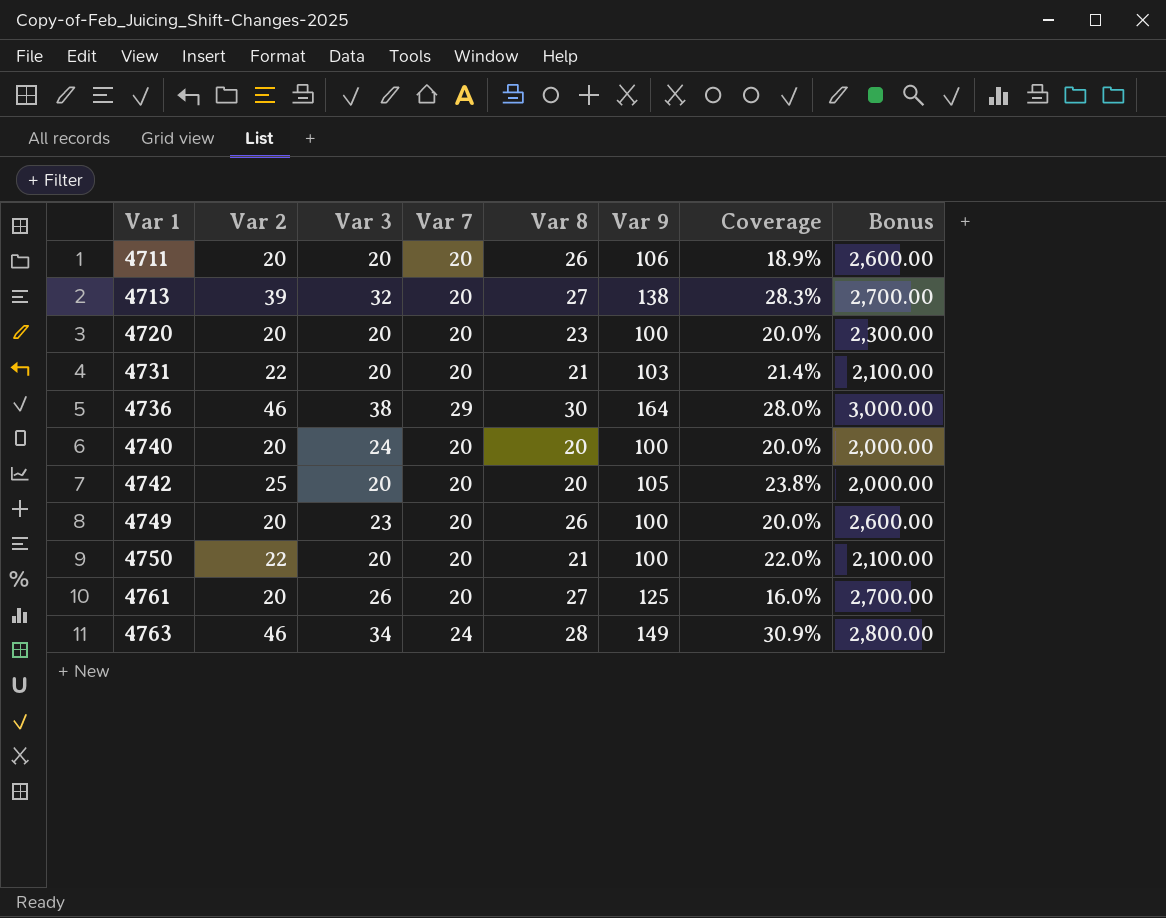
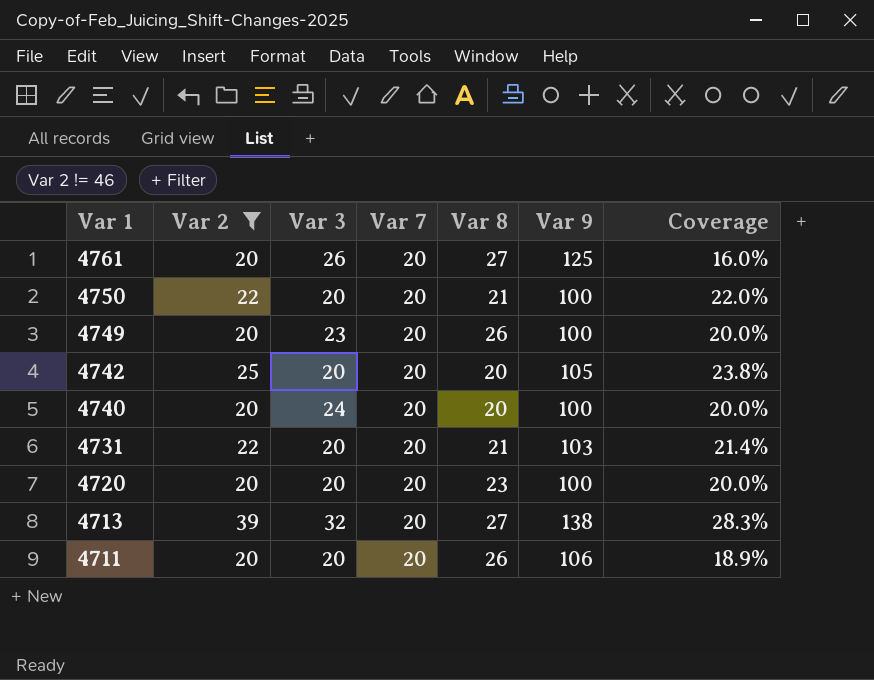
filter: none -> Var 2 != 46
row order: Var 1 ascending -> Var 1 descending
column Bonus | formula: [Var 8] * 100 -> none

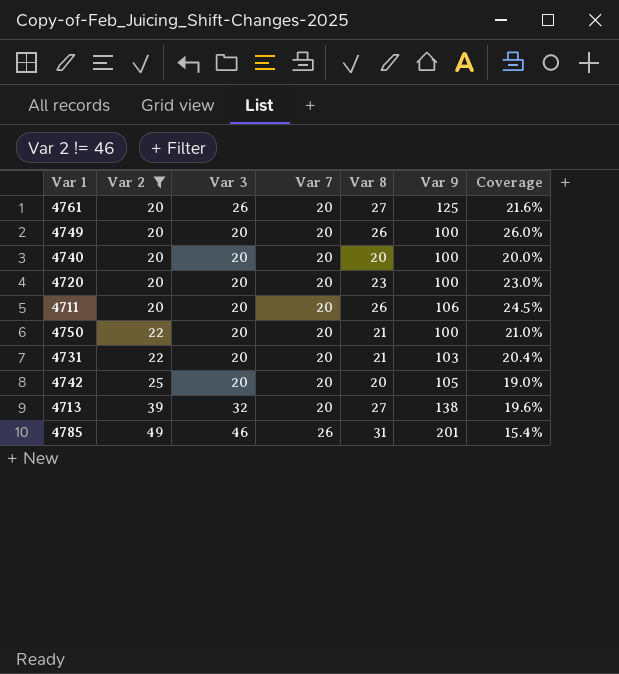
row order: Var 1 descending -> Var 2 ascending
column Coverage | formula: [Var 2] / [Var 9] -> [Var 8] / [Var 9]
4749 | Var 3: 23 -> 20
4740 | Var 3: 24 -> 20
row 4785: none -> 49 | 46 | 26 | 31 | 201 | 15.4%

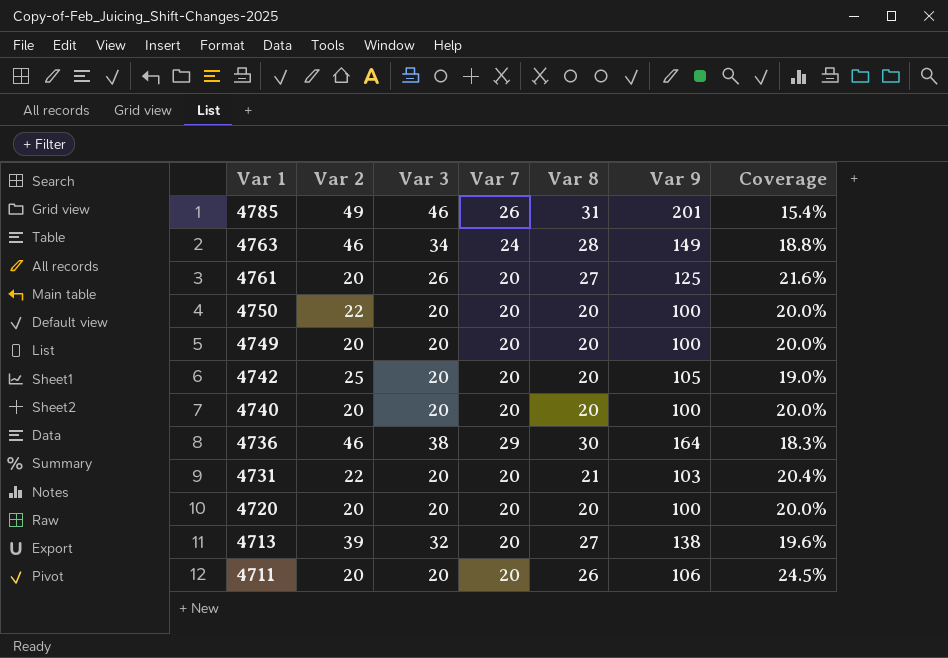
filter: Var 2 != 46 -> none
row order: Var 2 ascending -> Var 1 descending
4750 | Var 8: 21 -> 20
4750 | Coverage: 21.0% -> 20.0%
4749 | Var 8: 26 -> 20
4749 | Coverage: 26.0% -> 20.0%
4720 | Var 8: 23 -> 20
4720 | Coverage: 23.0% -> 20.0%

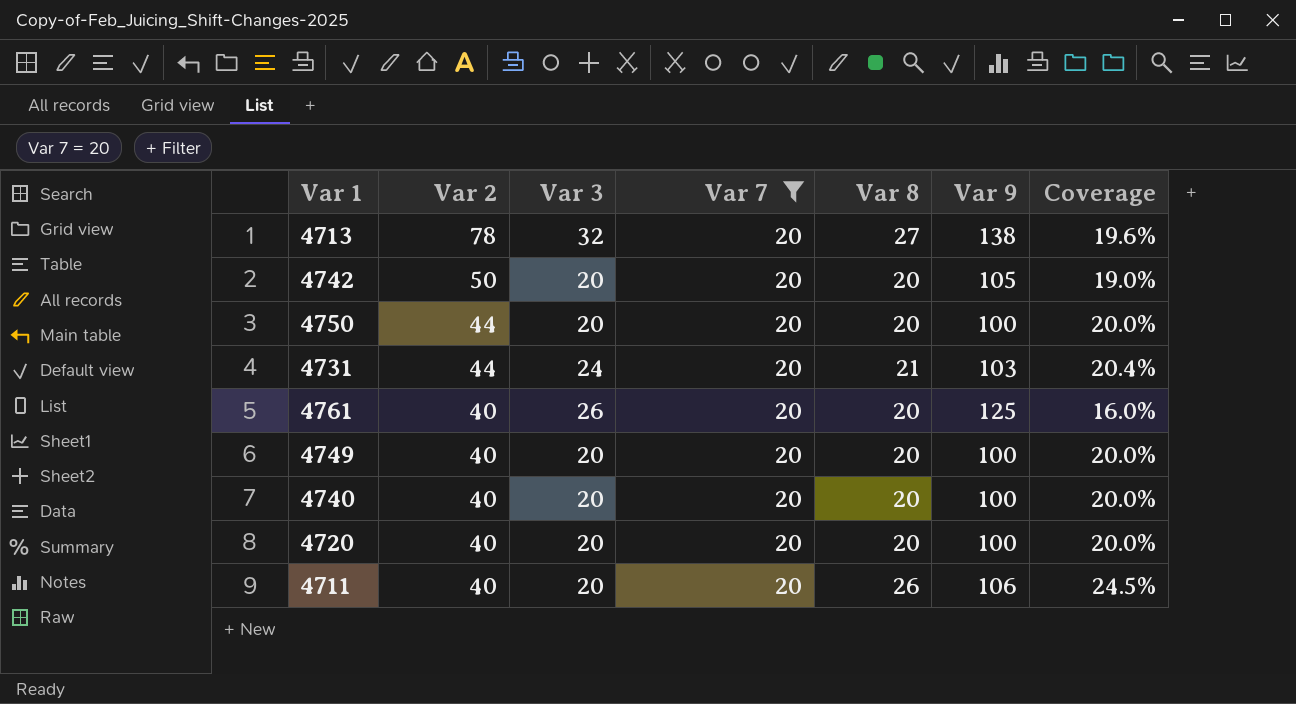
filter: none -> Var 7 = 20
row order: Var 1 descending -> Var 2 descending
4713 | Var 2: 39 -> 78
4742 | Var 2: 25 -> 50
4750 | Var 2: 22 -> 44
4731 | Var 2: 22 -> 44
4731 | Var 3: 20 -> 24
4761 | Var 2: 20 -> 40
4761 | Var 8: 27 -> 20
4761 | Coverage: 21.6% -> 16.0%
4749 | Var 2: 20 -> 40
4740 | Var 2: 20 -> 40
4720 | Var 2: 20 -> 40
4711 | Var 2: 20 -> 40

